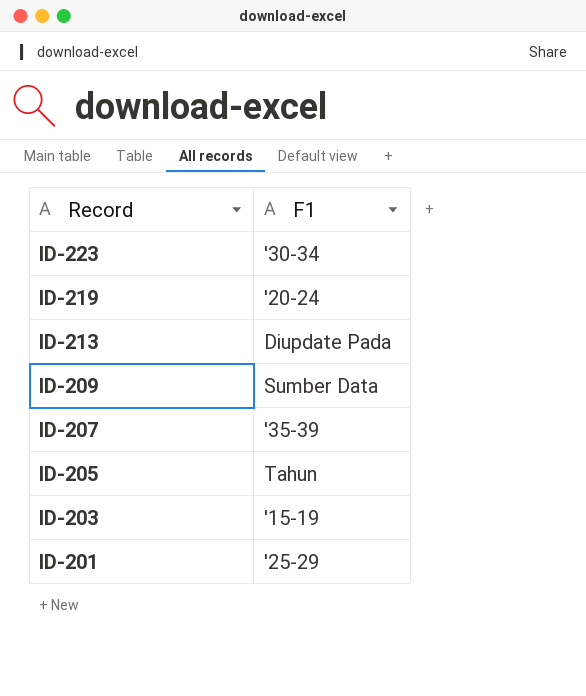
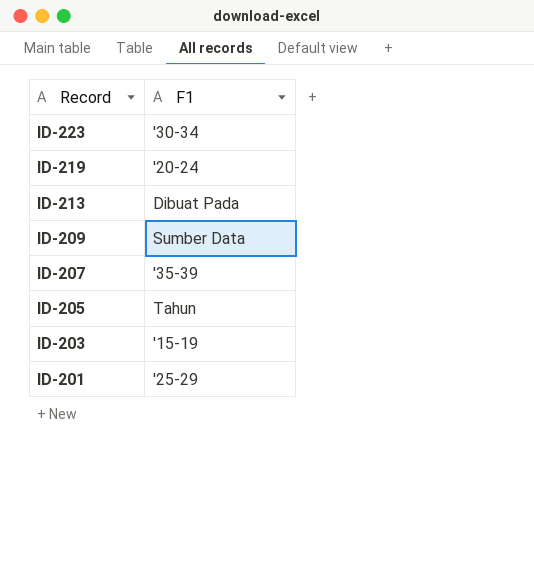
ID-213 | F1: Diupdate Pada -> Dibuat Pada

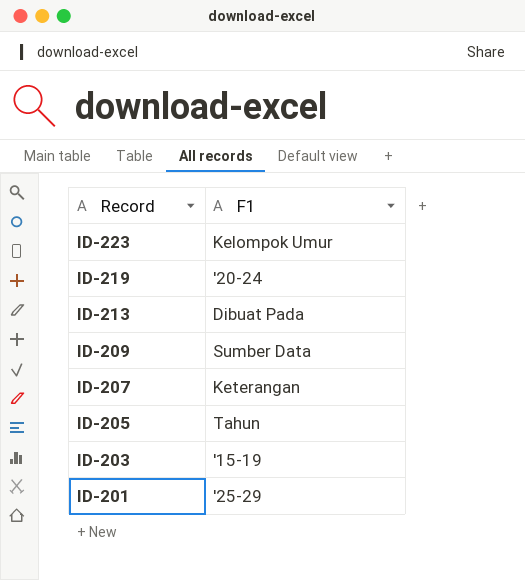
ID-223 | F1: '30-34 -> Kelompok Umur
ID-207 | F1: '35-39 -> Keterangan

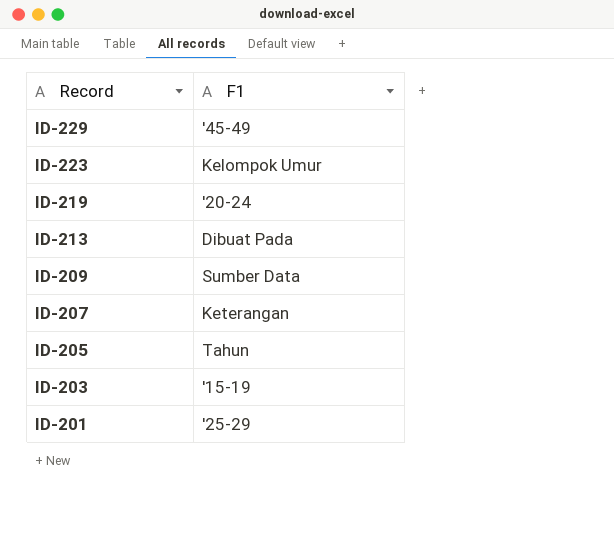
row ID-229: none -> '45-49

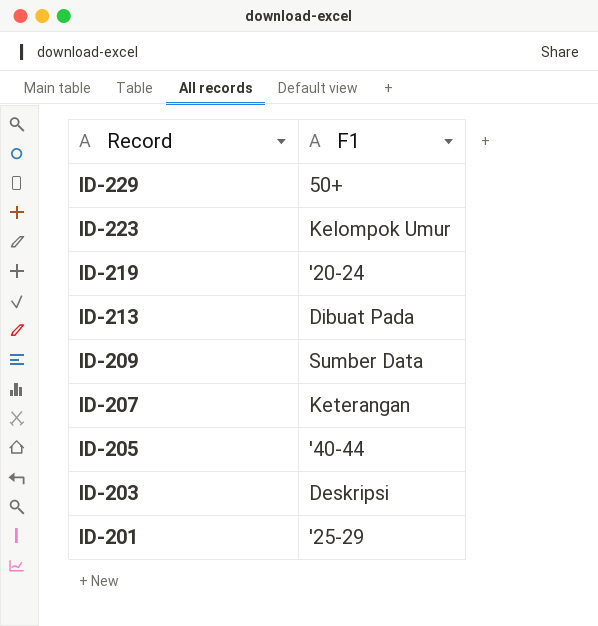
ID-229 | F1: '45-49 -> 50+
ID-205 | F1: Tahun -> '40-44
ID-203 | F1: '15-19 -> Deskripsi

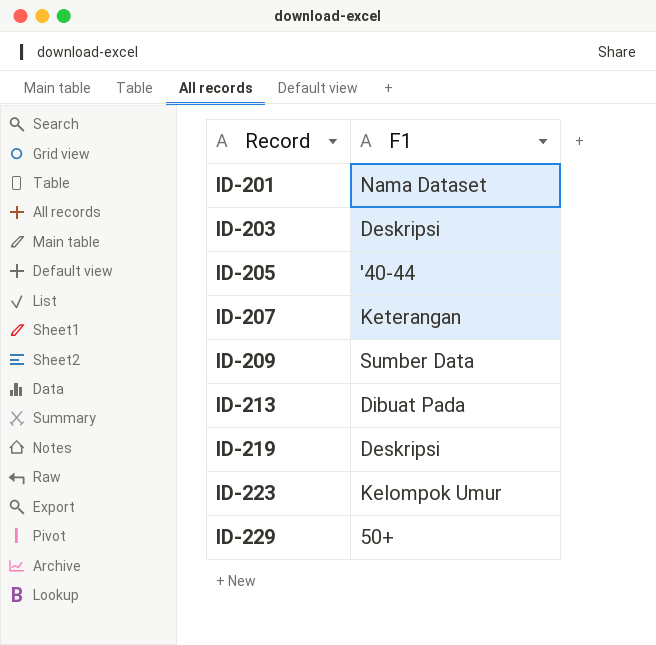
row order: Record descending -> Record ascending
ID-201 | F1: '25-29 -> Nama Dataset
ID-219 | F1: '20-24 -> Deskripsi

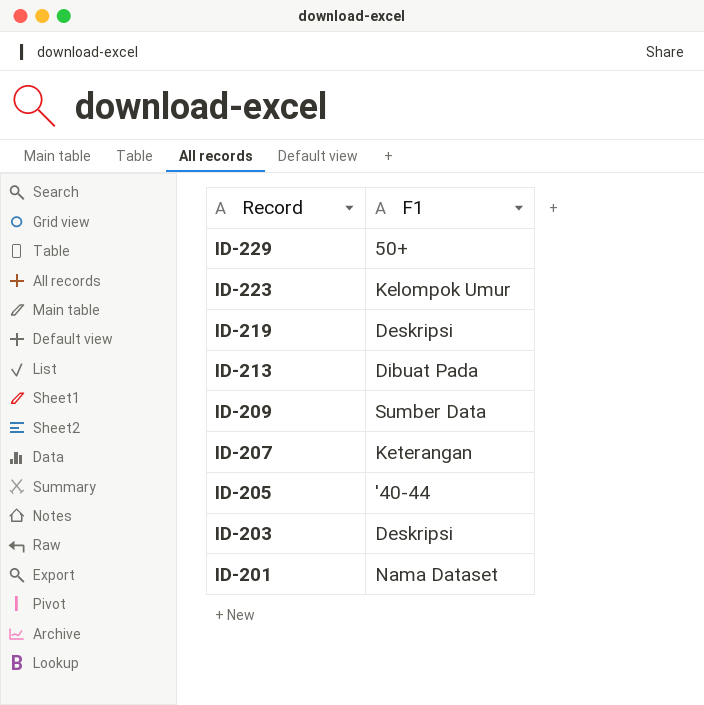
row order: Record ascending -> Record descending

